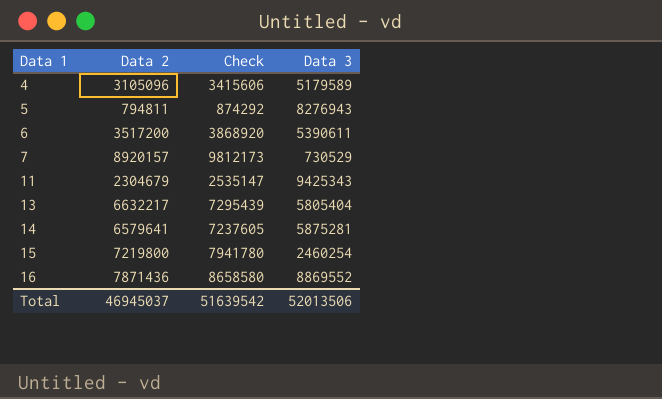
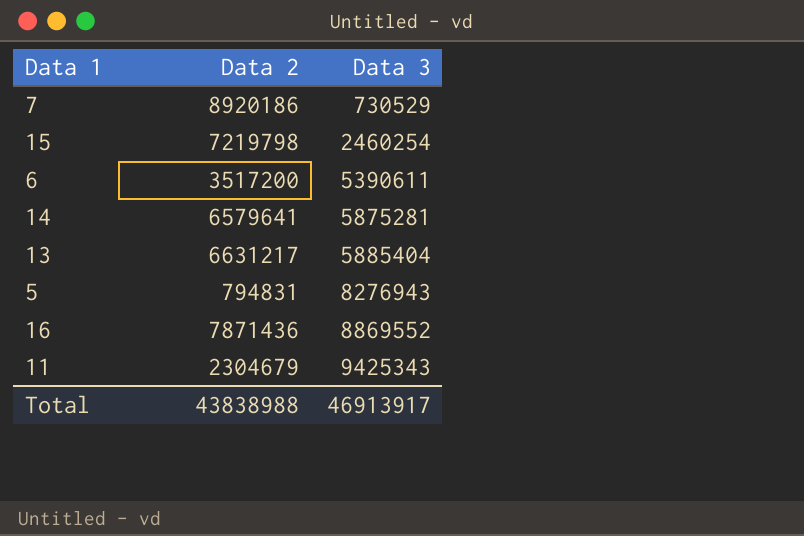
row order: Data 1 ascending -> Data 3 ascending
column Check | formula: [Data 2] * 1.1 -> none
row 4: 3105096 | 3415606 | 5179589 -> none
7 | Data 2: 8920157 -> 8920186
15 | Data 2: 7219800 -> 7219798
13 | Data 2: 6632217 -> 6631217
13 | Data 3: 5805404 -> 5885404
5 | Data 2: 794811 -> 794831
Total | Data 2: 46945037 -> 43838988
Total | Data 3: 52013506 -> 46913917

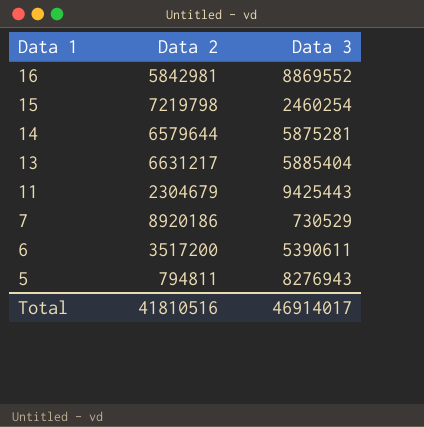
row order: Data 3 ascending -> Data 1 descending
16 | Data 2: 7871436 -> 5842981
14 | Data 2: 6579641 -> 6579644
11 | Data 3: 9425343 -> 9425443
5 | Data 2: 794831 -> 794811
Total | Data 2: 43838988 -> 41810516
Total | Data 3: 46913917 -> 46914017

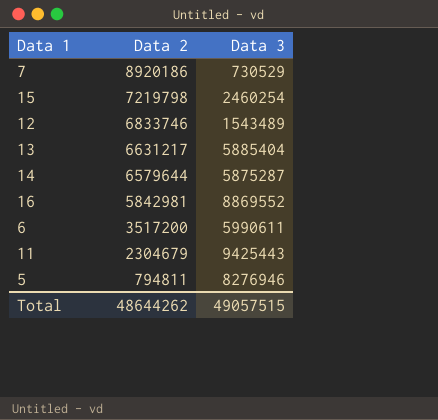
row order: Data 1 descending -> Data 2 descending
row 12: none -> 6833746 | 1543489
14 | Data 3: 5875281 -> 5875287
6 | Data 3: 5390611 -> 5990611
5 | Data 3: 8276943 -> 8276946
Total | Data 2: 41810516 -> 48644262
Total | Data 3: 46914017 -> 49057515

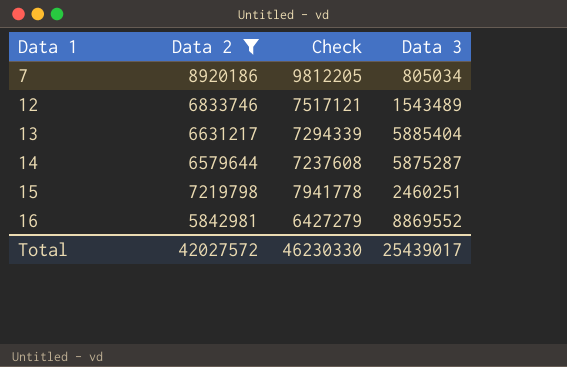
filter: none -> Data 2 >= 5842981
row order: Data 2 descending -> Data 1 ascending
column Check | formula: none -> [Data 2] * 1.1
7 | Data 3: 730529 -> 805034
15 | Data 3: 2460254 -> 2460251
Total | Data 2: 48644262 -> 42027572
Total | Data 3: 49057515 -> 25439017

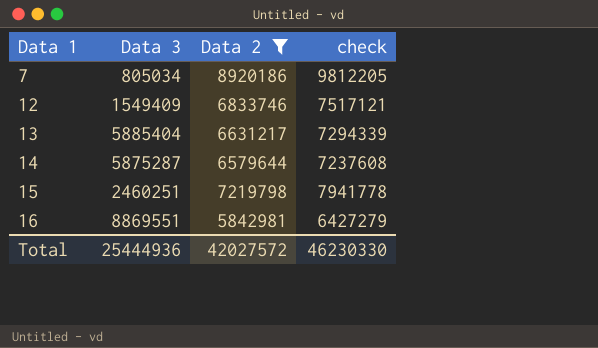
column Data 3 | position: 4 -> 2
column name: Check -> check
12 | Data 3: 1543489 -> 1549409
16 | Data 3: 8869552 -> 8869551
Total | Data 3: 25439017 -> 25444936

